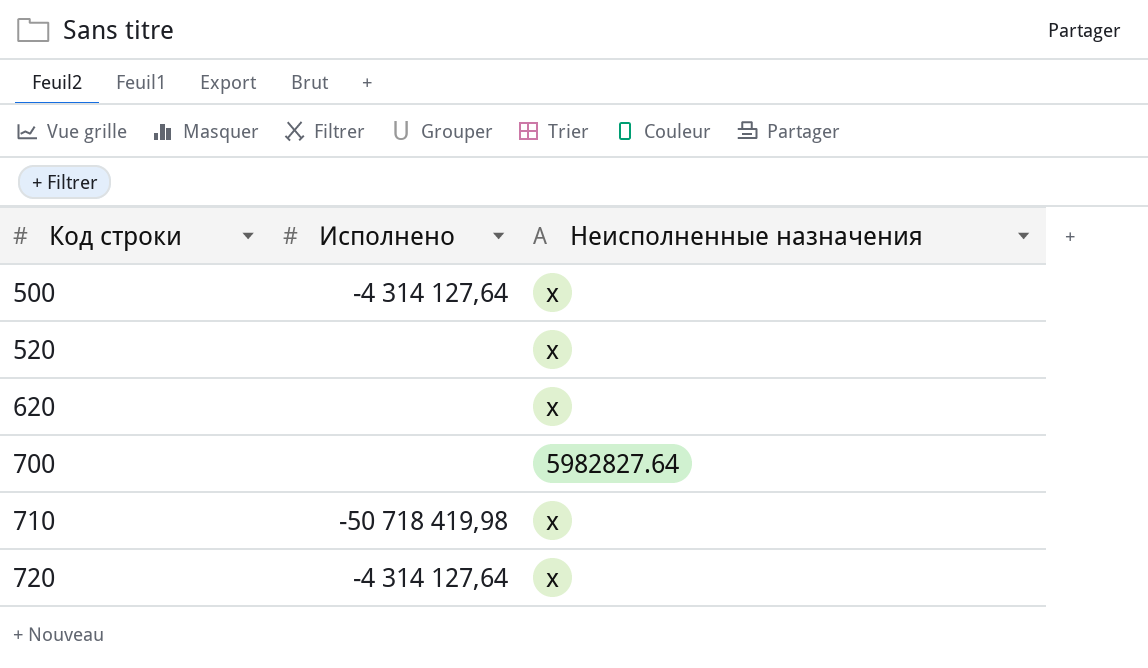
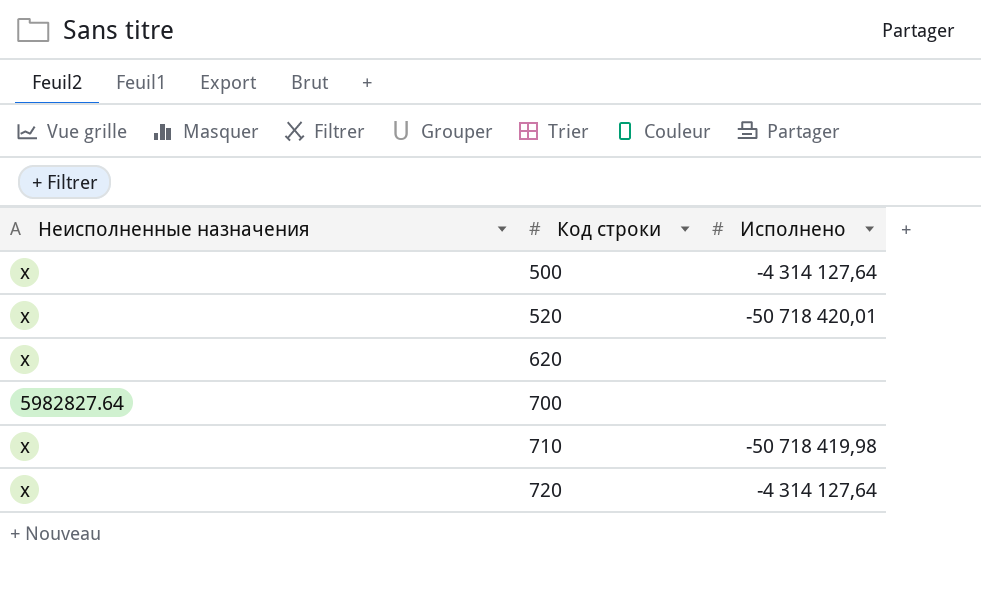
column Неисполненные назначения | position: 3 -> 1
520 | Исполнено: none -> -50 718 420,01

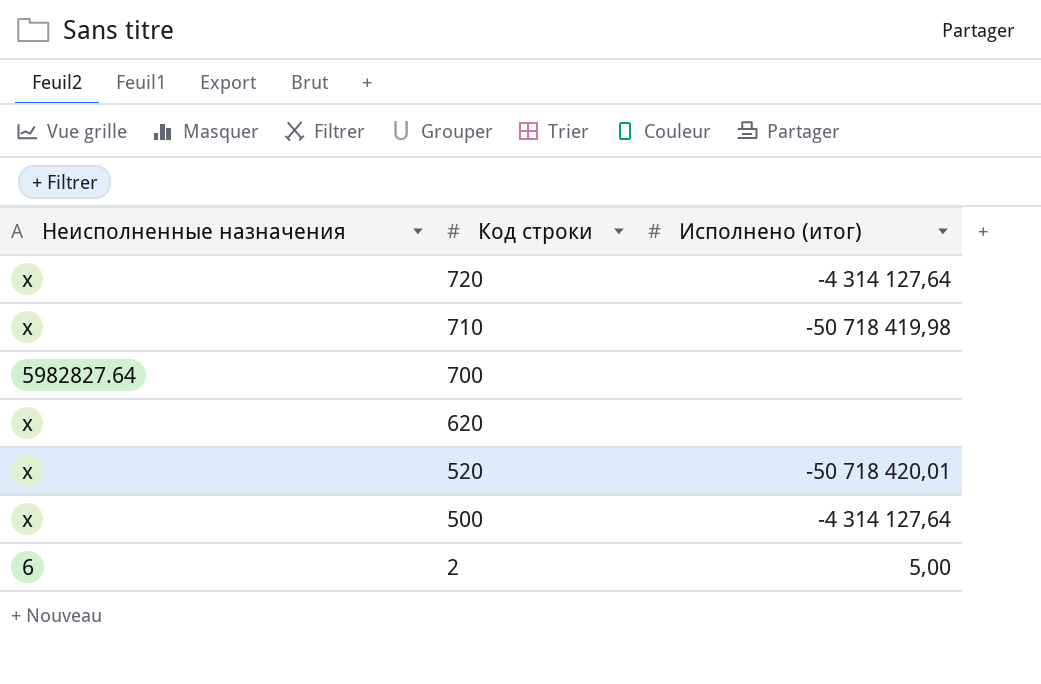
row order: Код строки ascending -> Код строки descending
column name: Исполнено -> Исполнено (итог)
row 2: none -> 6 | 5,00

